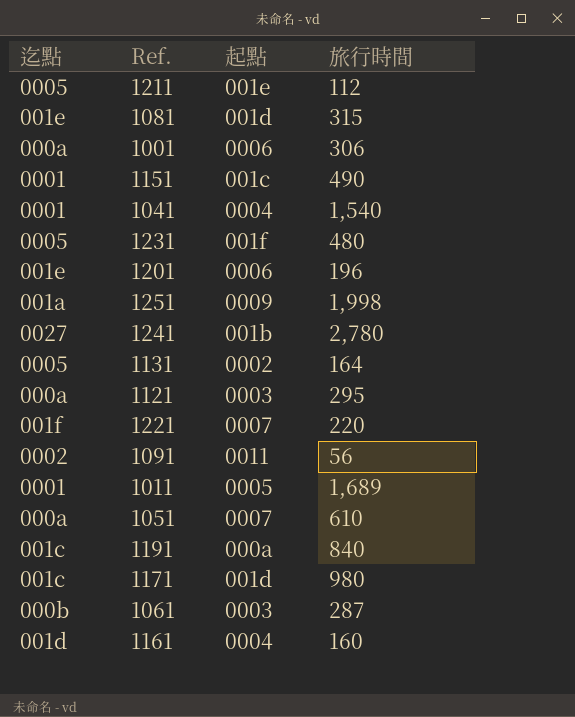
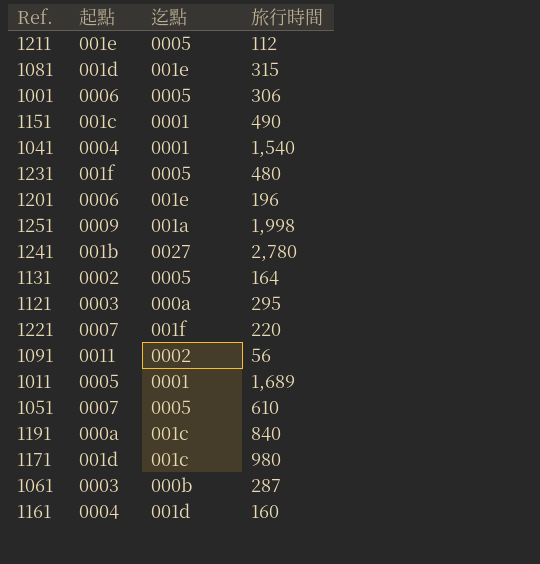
column 迄點 | position: 1 -> 3
1001 | 迄點: 000a -> 0005
1051 | 迄點: 000a -> 0005

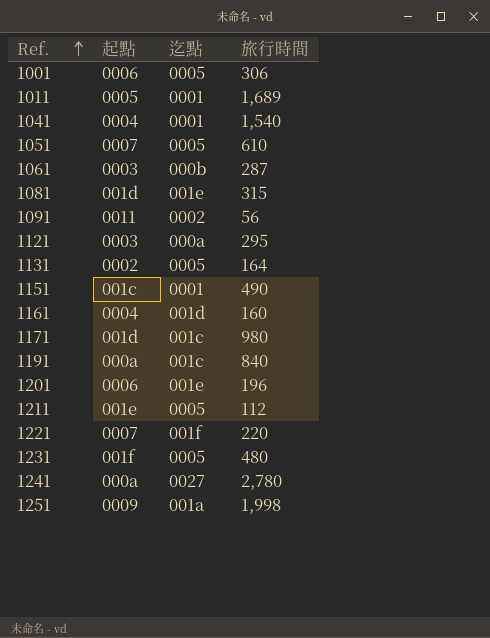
row order: none -> Ref. ascending
1241 | 起點: 001b -> 000a

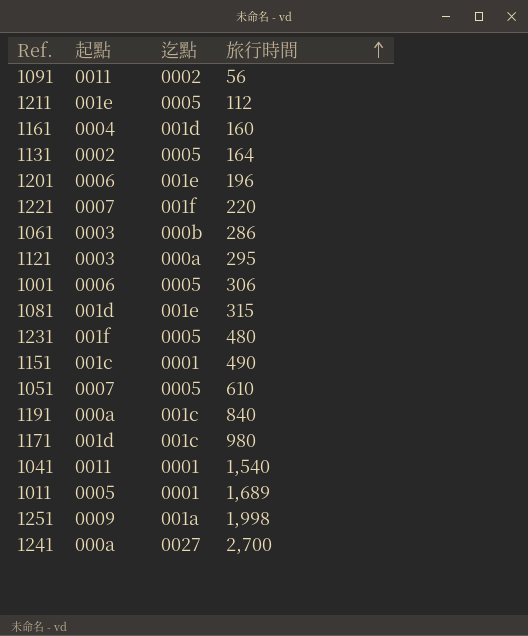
row order: Ref. ascending -> 旅行時間 ascending
1061 | 旅行時間: 287 -> 286
1041 | 起點: 0004 -> 0011
1241 | 旅行時間: 2,780 -> 2,700

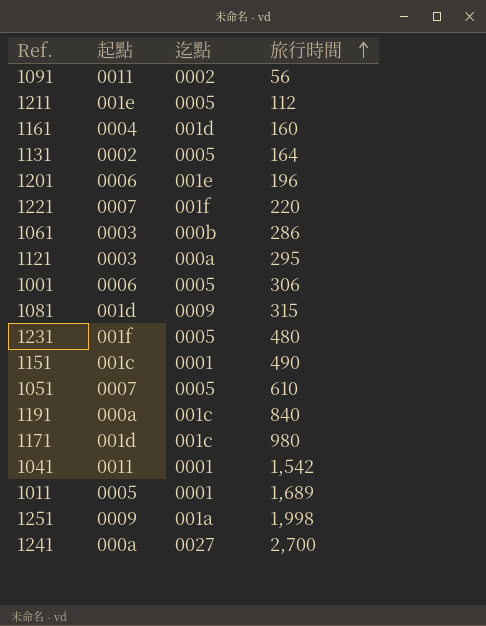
1081 | 迄點: 001e -> 0009
1041 | 旅行時間: 1,540 -> 1,542

